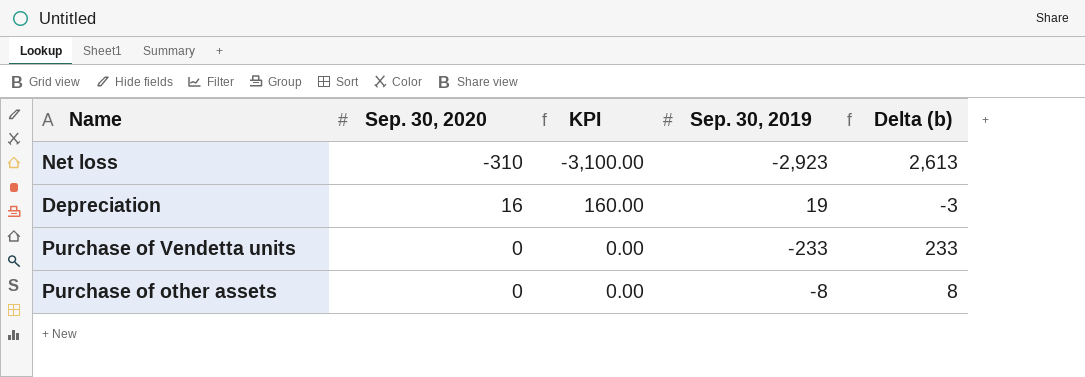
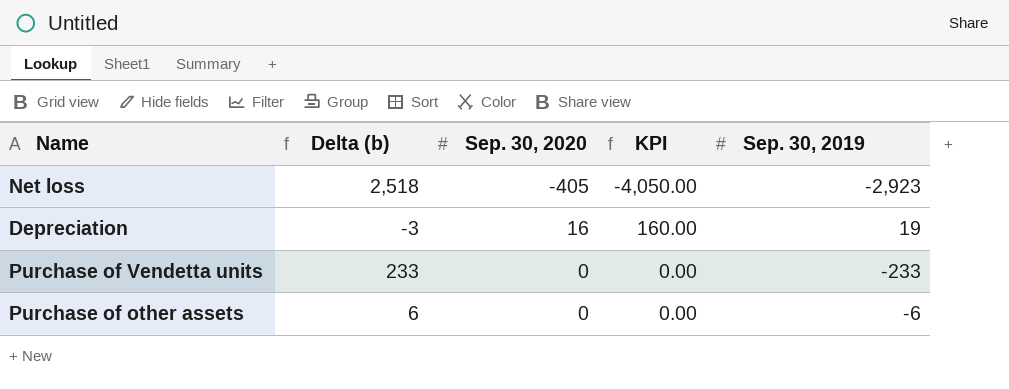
column Delta (b) | position: 5 -> 2
Net loss | Delta (b): 2,613 -> 2,518
Net loss | Sep. 30, 2020: -310 -> -405
Net loss | KPI: -3,100.00 -> -4,050.00
Purchase of other assets | Delta (b): 8 -> 6
Purchase of other assets | Sep. 30, 2019: -8 -> -6

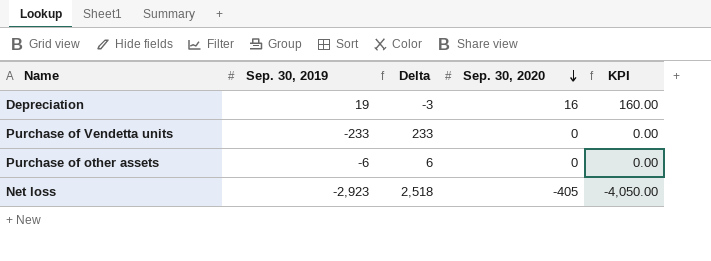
row order: none -> Sep. 30, 2020 descending
column Sep. 30, 2019 | position: 5 -> 2
column name: Delta (b) -> Delta

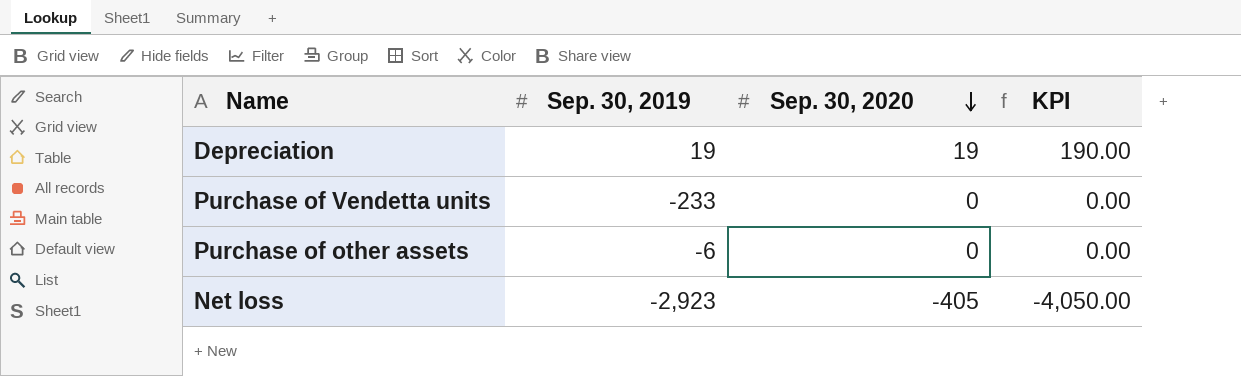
column Delta | formula: [Sep. 30, 2020] - [Sep. 30, 2019] -> none
Depreciation | Sep. 30, 2020: 16 -> 19
Depreciation | KPI: 160.00 -> 190.00

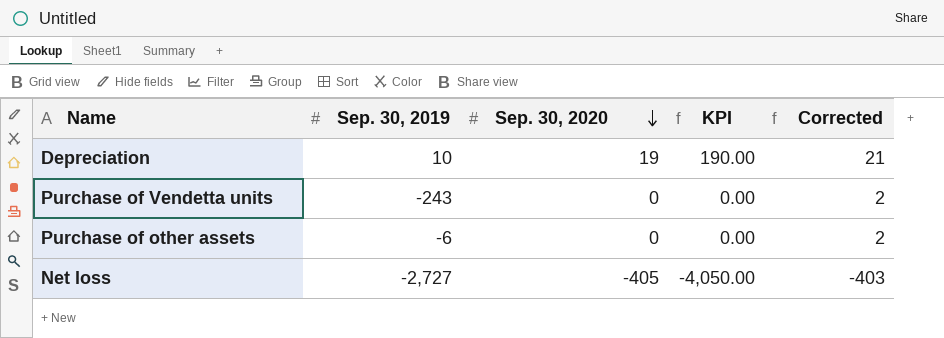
column Corrected | formula: none -> [Sep. 30, 2020] + 2
Depreciation | Sep. 30, 2019: 19 -> 10
Purchase of Vendetta units | Sep. 30, 2019: -233 -> -243
Net loss | Sep. 30, 2019: -2,923 -> -2,727

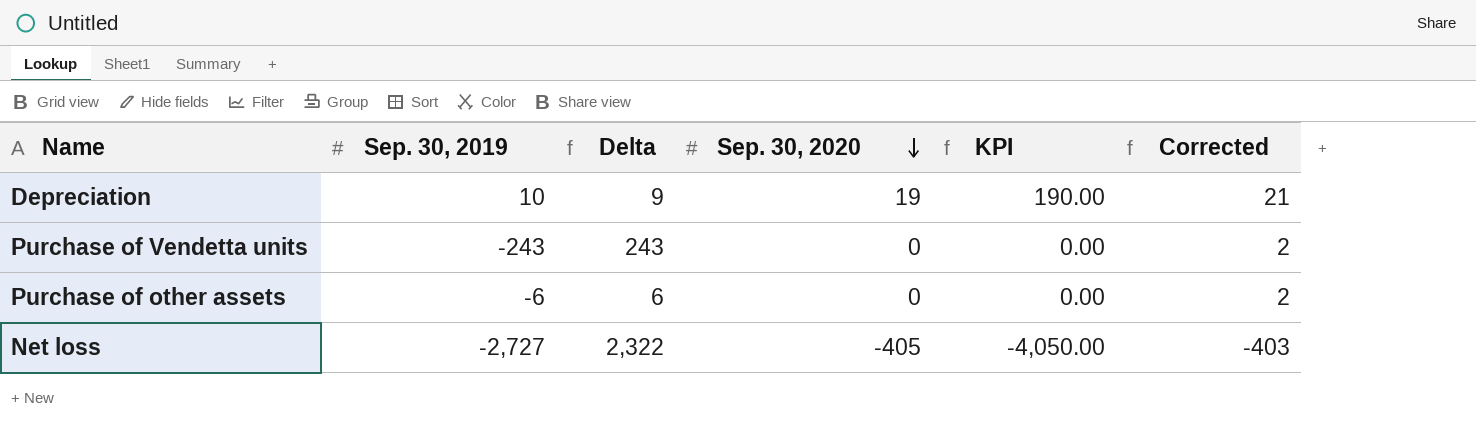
column Delta | formula: none -> [Sep. 30, 2020] - [Sep. 30, 2019]

